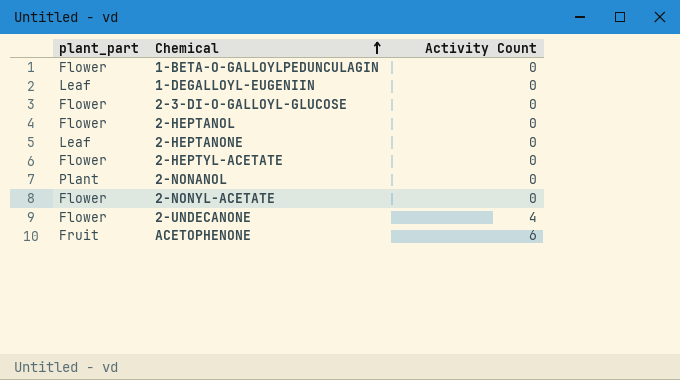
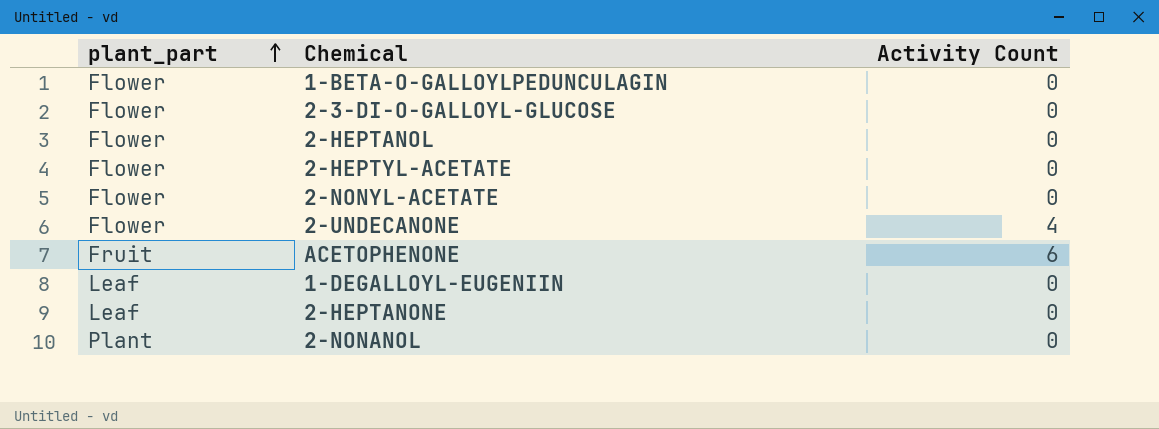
row order: Chemical ascending -> plant_part ascending

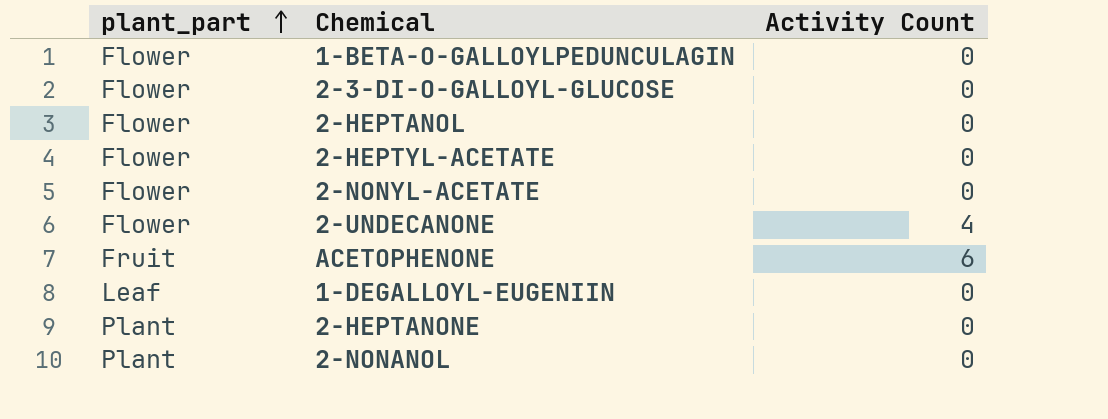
2-HEPTANONE | plant_part: Leaf -> Plant

